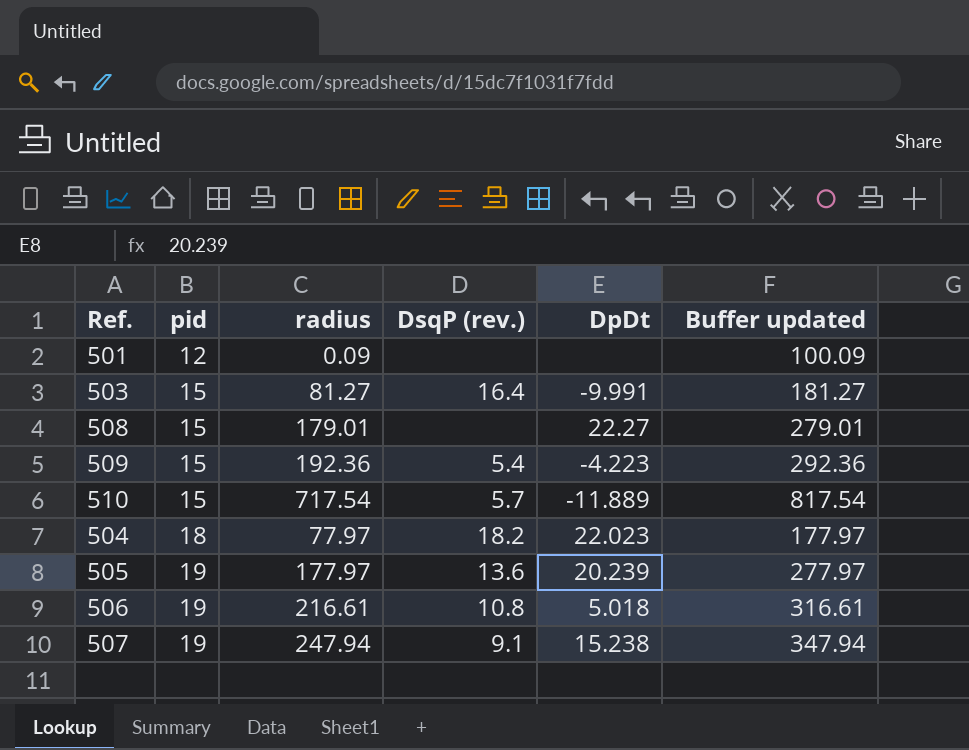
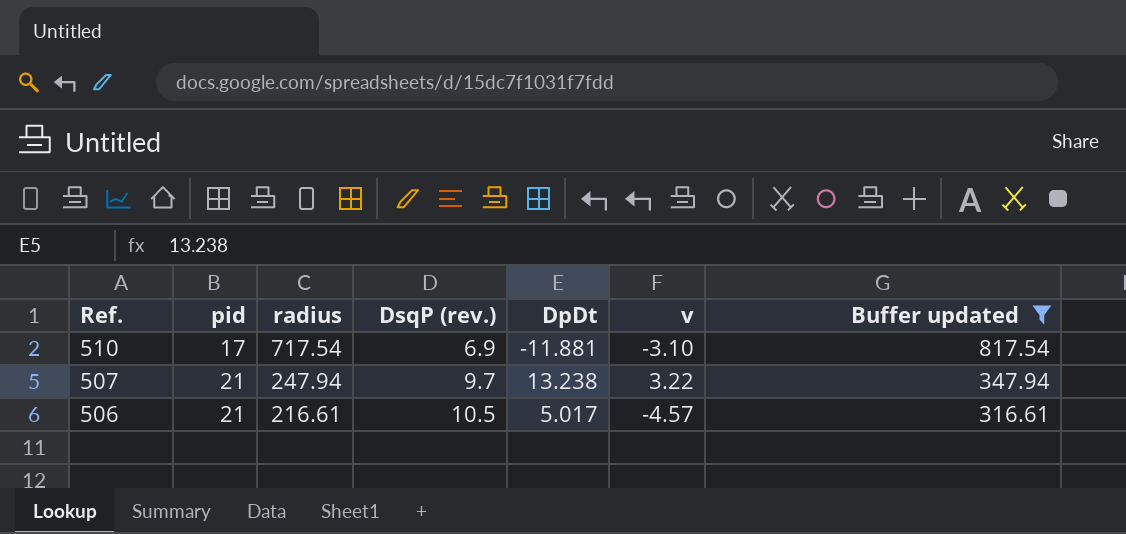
filter: none -> Buffer updated >= 316.61
row order: pid ascending -> Ref. descending
column v | position: none -> 6
510 | pid: 15 -> 17
510 | DsqP (rev.): 5.7 -> 6.9
510 | DpDt: -11.889 -> -11.881
507 | pid: 19 -> 21
507 | DsqP (rev.): 9.1 -> 9.7
507 | DpDt: 15.238 -> 13.238
506 | pid: 19 -> 21
506 | DsqP (rev.): 10.8 -> 10.5
506 | DpDt: 5.018 -> 5.017

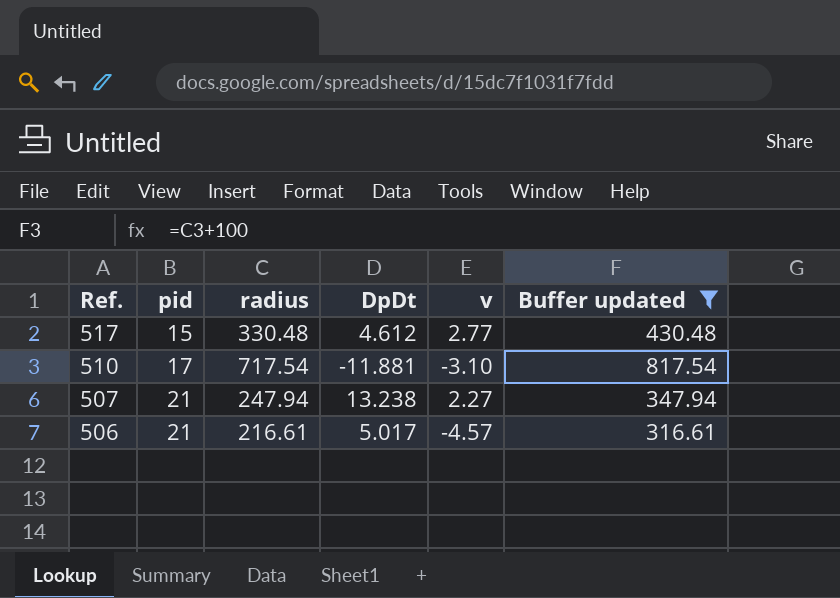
column DsqP (rev.) | position: 4 -> none
row 517: none -> 15 | 330.48 | 4.612 | 2.77 | 430.48
507 | v: 3.22 -> 2.27

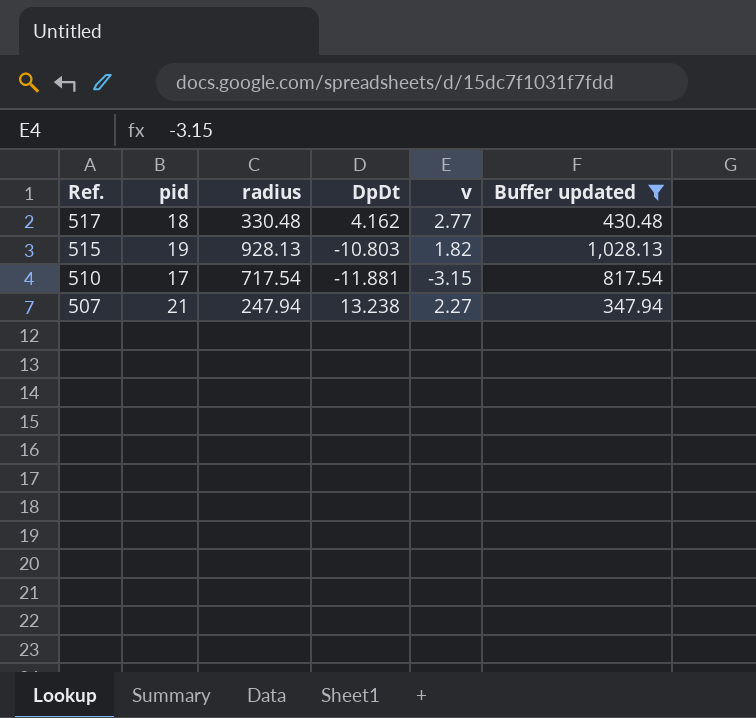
row 506: 21 | 216.61 | 5.017 | -4.57 | 316.61 -> none
517 | pid: 15 -> 18
517 | DpDt: 4.612 -> 4.162
row 515: none -> 19 | 928.13 | -10.803 | 1.82 | 1,028.13
510 | v: -3.10 -> -3.15

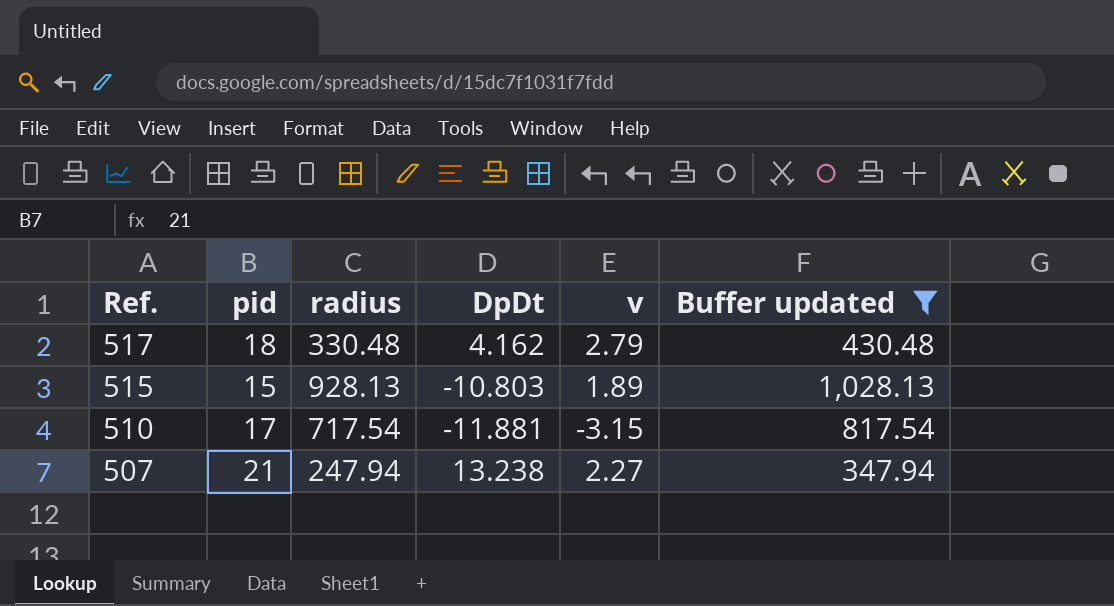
517 | v: 2.77 -> 2.79
515 | pid: 19 -> 15
515 | v: 1.82 -> 1.89

